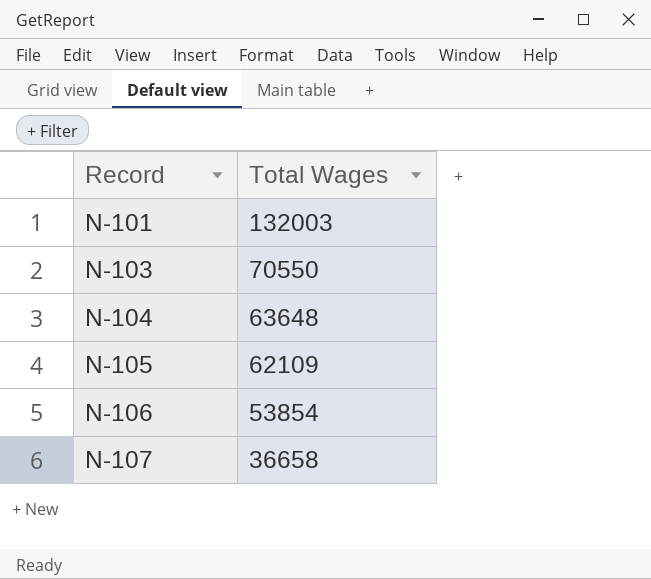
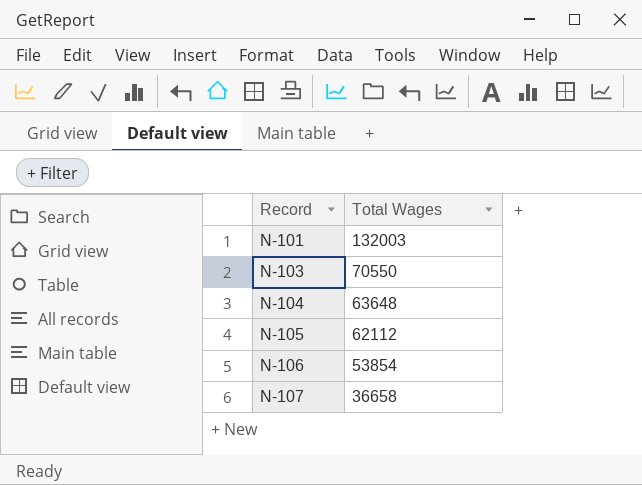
N-105 | Total Wages: 62109 -> 62112

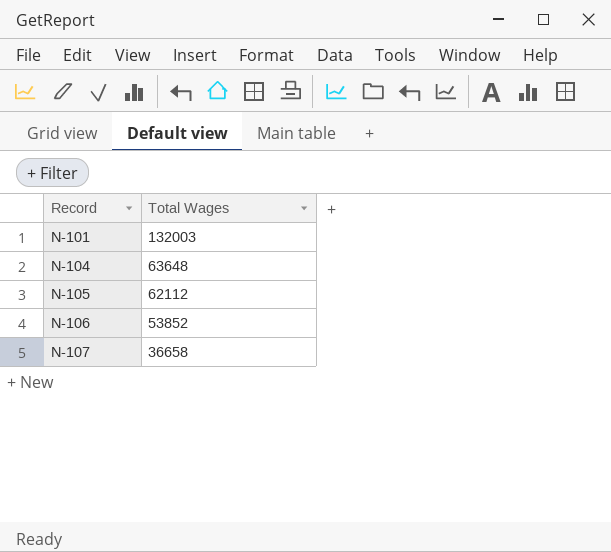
row N-103: 70550 -> none
N-106 | Total Wages: 53854 -> 53852

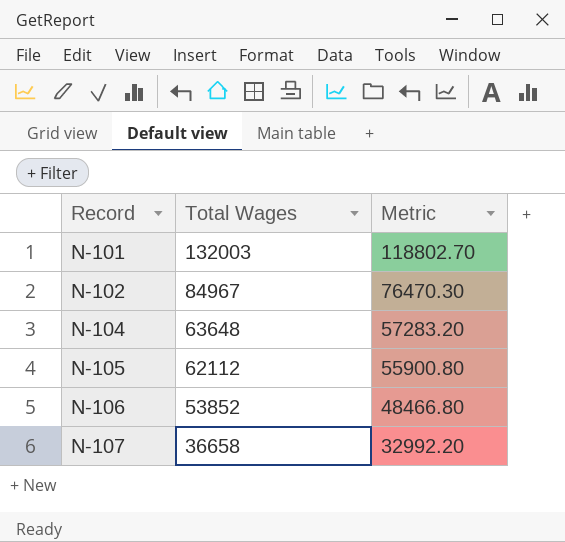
column Metric | formula: none -> [Total Wages] * 0.9
row N-102: none -> 84967 | 76470.30

